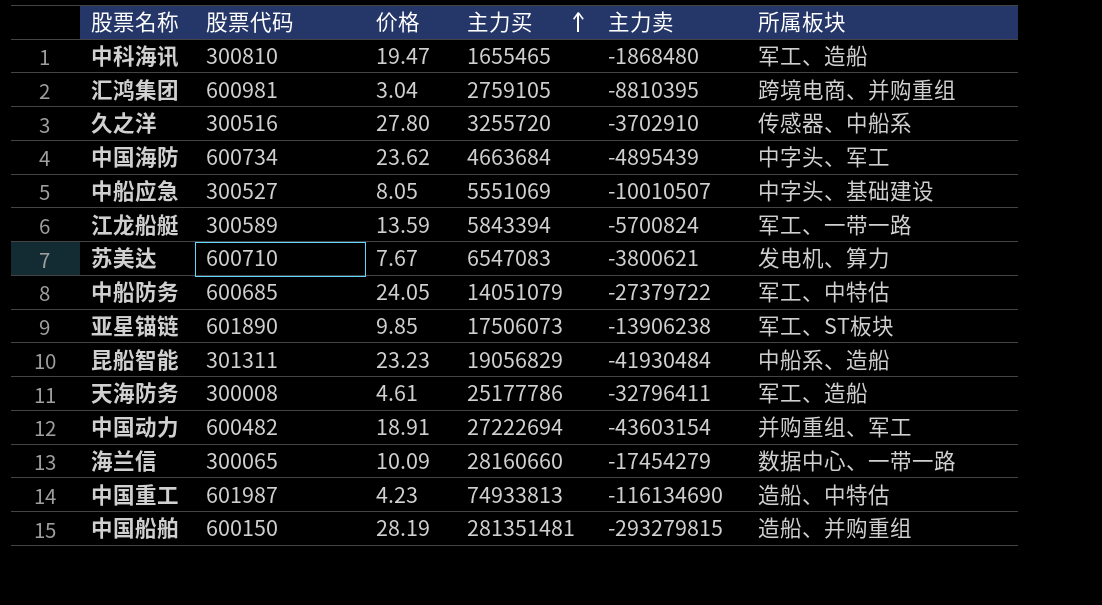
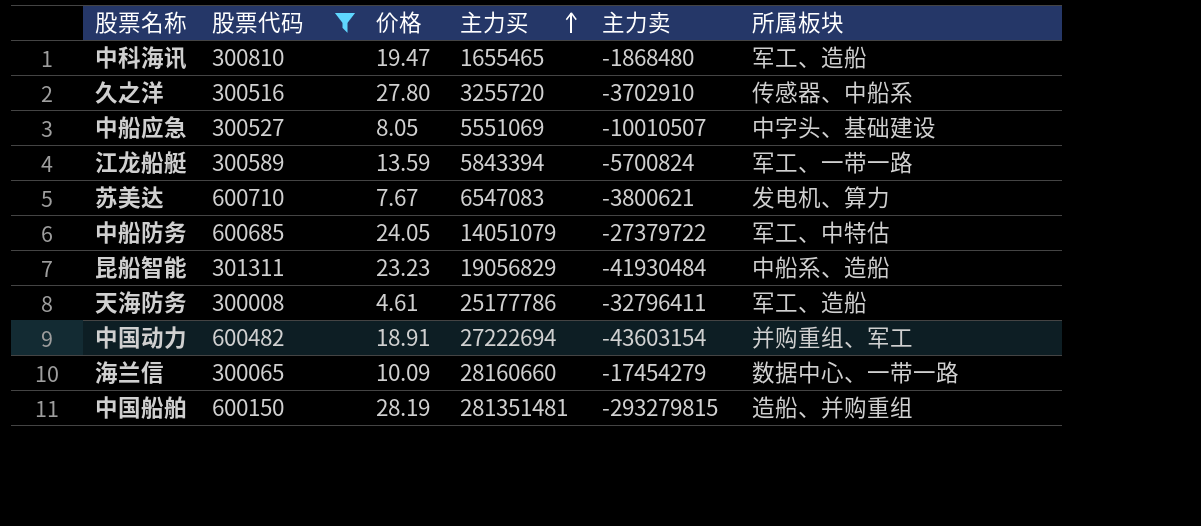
filter: none -> 股票代码 <= 600710

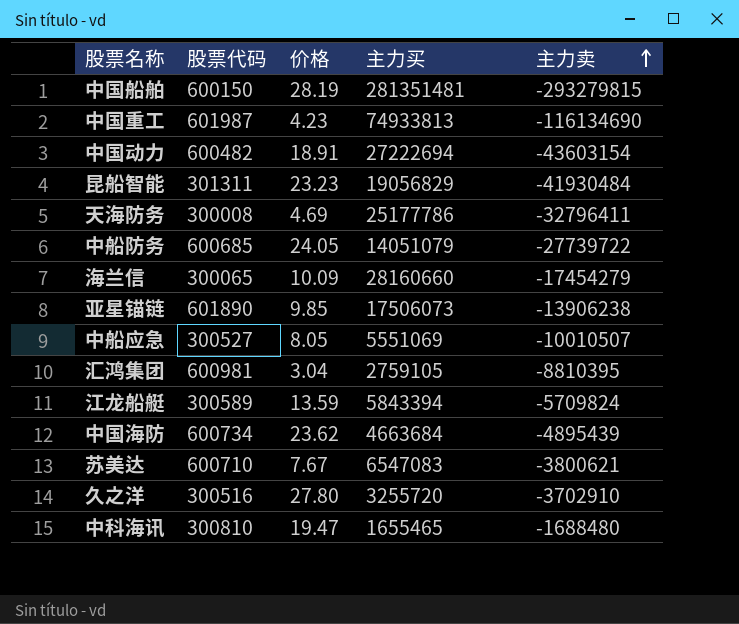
filter: 股票代码 <= 600710 -> none
row order: 主力买 ascending -> 主力卖 ascending
column 所属板块 | position: 6 -> none
天海防务 | 价格: 4.61 -> 4.69
中船防务 | 主力卖: -27379722 -> -27739722
江龙船艇 | 主力卖: -5700824 -> -5709824
中科海讯 | 主力卖: -1868480 -> -1688480

